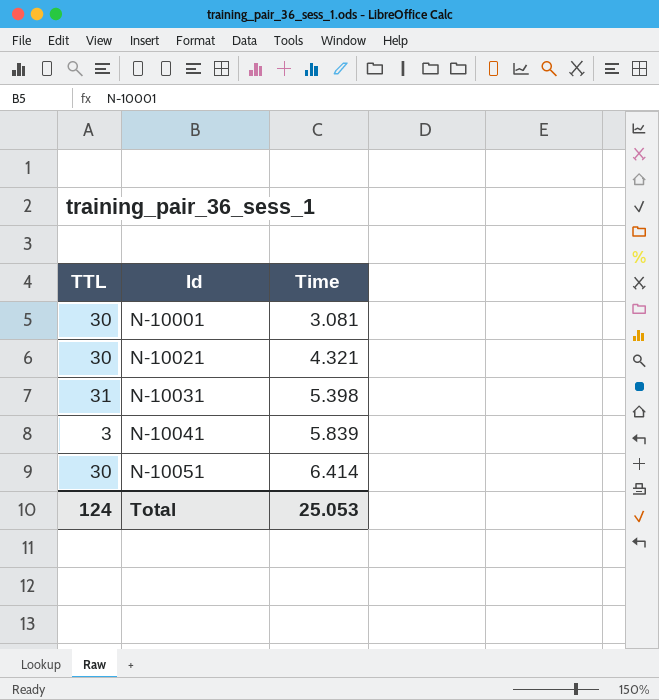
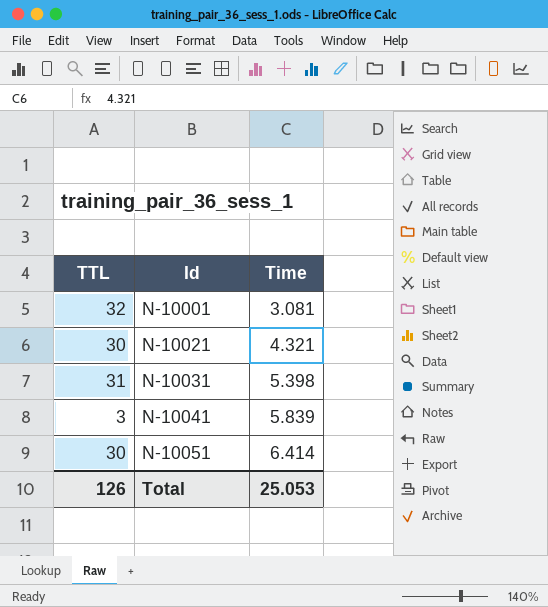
N-10001 | TTL: 30 -> 32
Total | TTL: 124 -> 126

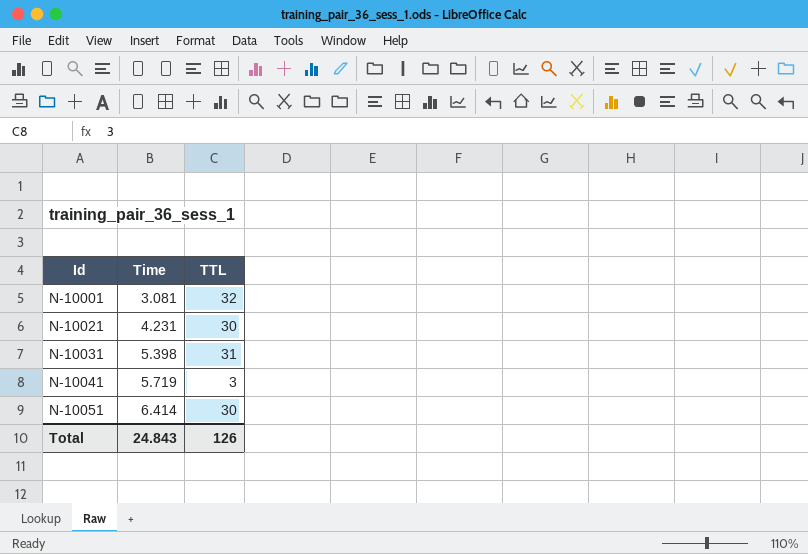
column TTL | position: 1 -> 3
N-10021 | Time: 4.321 -> 4.231
N-10041 | Time: 5.839 -> 5.719
Total | Time: 25.053 -> 24.843

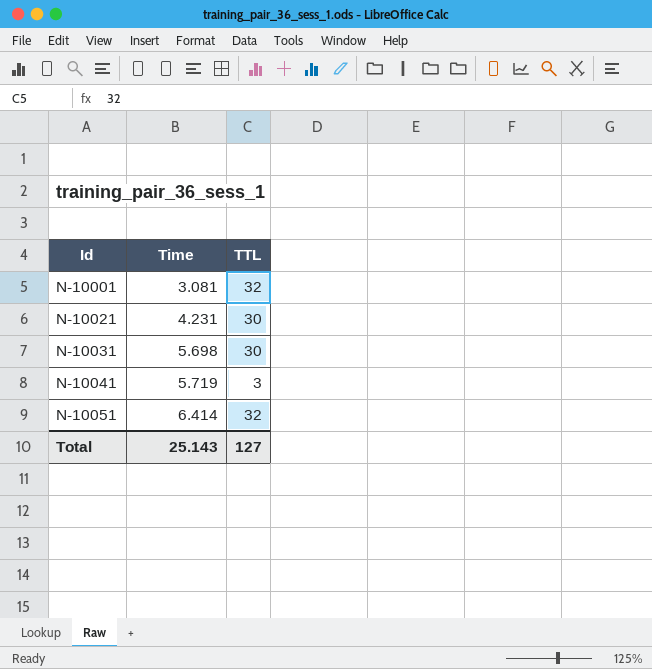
N-10031 | Time: 5.398 -> 5.698
N-10031 | TTL: 31 -> 30
N-10051 | TTL: 30 -> 32
Total | Time: 24.843 -> 25.143
Total | TTL: 126 -> 127

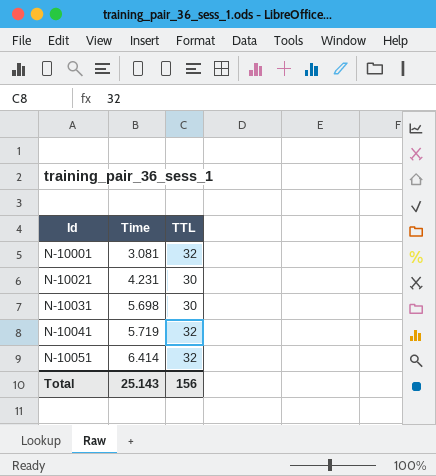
N-10041 | TTL: 3 -> 32
Total | TTL: 127 -> 156

